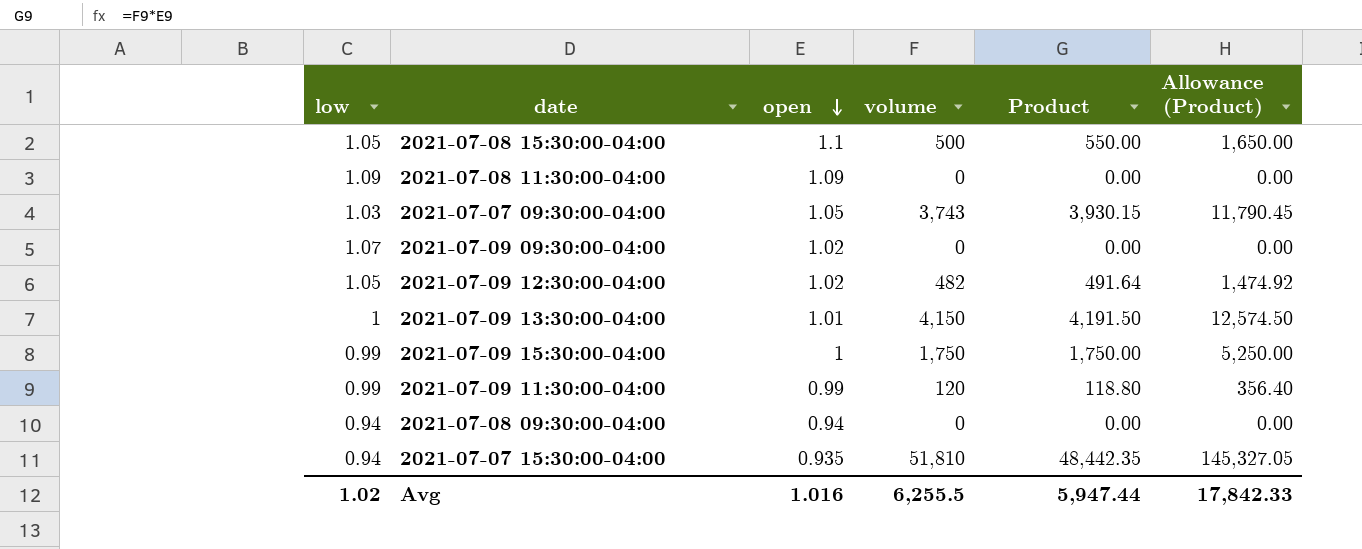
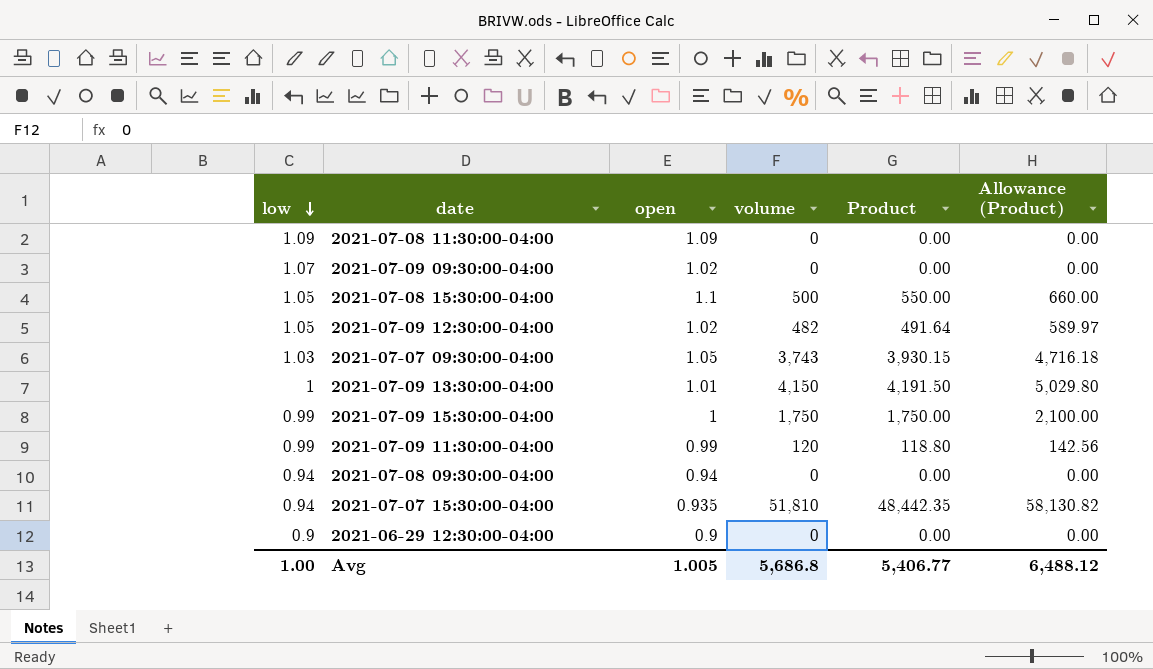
row order: open descending -> low descending
column Allowance (Product) | formula: [Product] * 3 -> [Product] * 1.2
row 2021-06-29 12:30:00-04:00: none -> 0.9 | 0.9 | 0 | 0.00 | 0.00
Avg | low: 1.02 -> 1.00
Avg | open: 1.016 -> 1.005
Avg | volume: 6,255.5 -> 5,686.8
Avg | Product: 5,947.44 -> 5,406.77
Avg | Allowance (Product): 17,842.33 -> 6,488.12

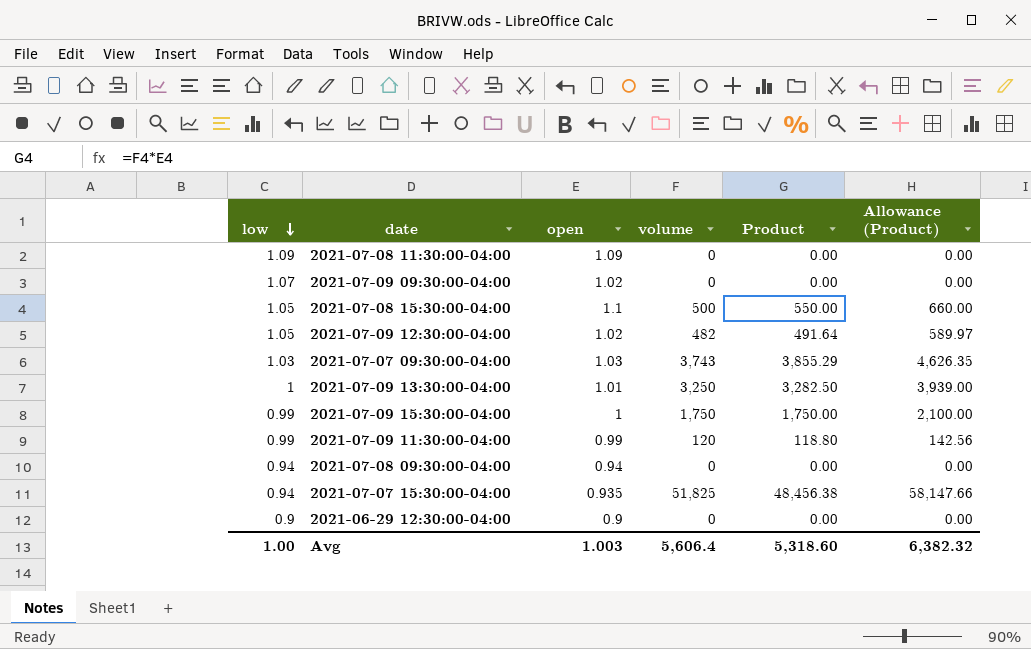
2021-07-07 09:30:00-04:00 | open: 1.05 -> 1.03
2021-07-07 09:30:00-04:00 | Product: 3,930.15 -> 3,855.29
2021-07-07 09:30:00-04:00 | Allowance (Product): 4,716.18 -> 4,626.35
2021-07-09 13:30:00-04:00 | volume: 4,150 -> 3,250
2021-07-09 13:30:00-04:00 | Product: 4,191.50 -> 3,282.50
2021-07-09 13:30:00-04:00 | Allowance (Product): 5,029.80 -> 3,939.00
2021-07-07 15:30:00-04:00 | volume: 51,810 -> 51,825
2021-07-07 15:30:00-04:00 | Product: 48,442.35 -> 48,456.38
2021-07-07 15:30:00-04:00 | Allowance (Product): 58,130.82 -> 58,147.66
Avg | open: 1.005 -> 1.003
Avg | volume: 5,686.8 -> 5,606.4
Avg | Product: 5,406.77 -> 5,318.60
Avg | Allowance (Product): 6,488.12 -> 6,382.32

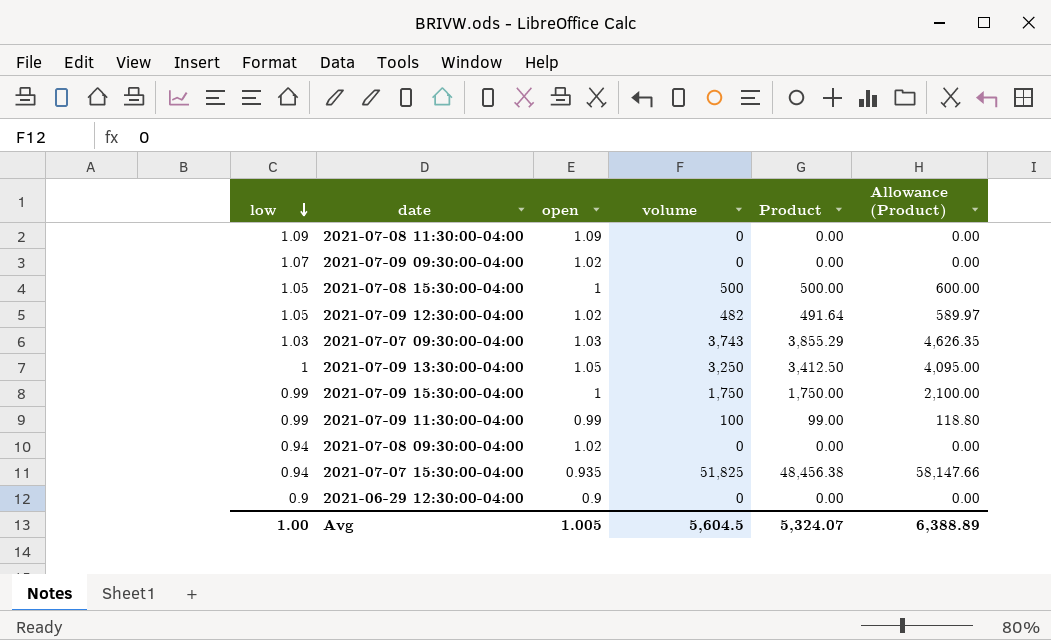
2021-07-08 15:30:00-04:00 | open: 1.1 -> 1
2021-07-08 15:30:00-04:00 | Product: 550.00 -> 500.00
2021-07-08 15:30:00-04:00 | Allowance (Product): 660.00 -> 600.00
2021-07-09 13:30:00-04:00 | open: 1.01 -> 1.05
2021-07-09 13:30:00-04:00 | Product: 3,282.50 -> 3,412.50
2021-07-09 13:30:00-04:00 | Allowance (Product): 3,939.00 -> 4,095.00
2021-07-09 11:30:00-04:00 | volume: 120 -> 100
2021-07-09 11:30:00-04:00 | Product: 118.80 -> 99.00
2021-07-09 11:30:00-04:00 | Allowance (Product): 142.56 -> 118.80
2021-07-08 09:30:00-04:00 | open: 0.94 -> 1.02
Avg | open: 1.003 -> 1.005
Avg | volume: 5,606.4 -> 5,604.5
Avg | Product: 5,318.60 -> 5,324.07
Avg | Allowance (Product): 6,382.32 -> 6,388.89

